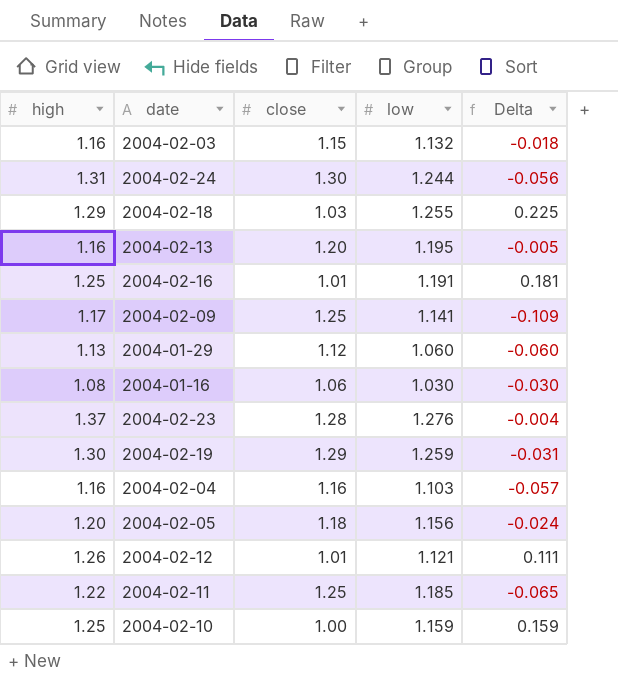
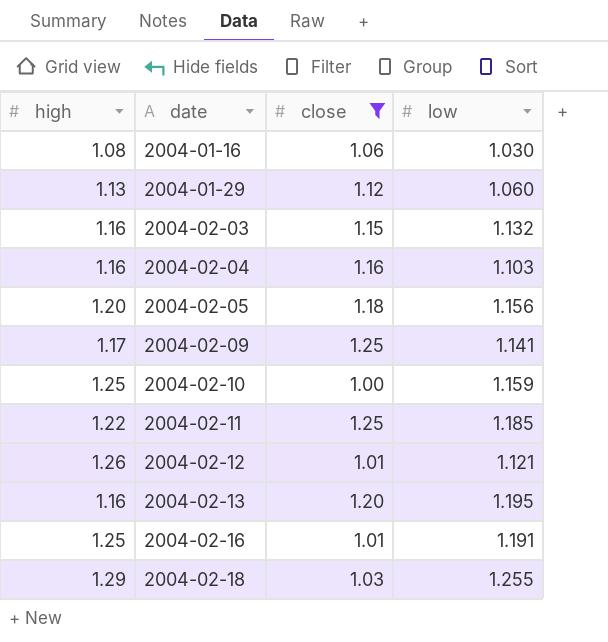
filter: none -> close <= 1.25
row order: none -> date ascending
column Delta | formula: [low] - [close] -> none

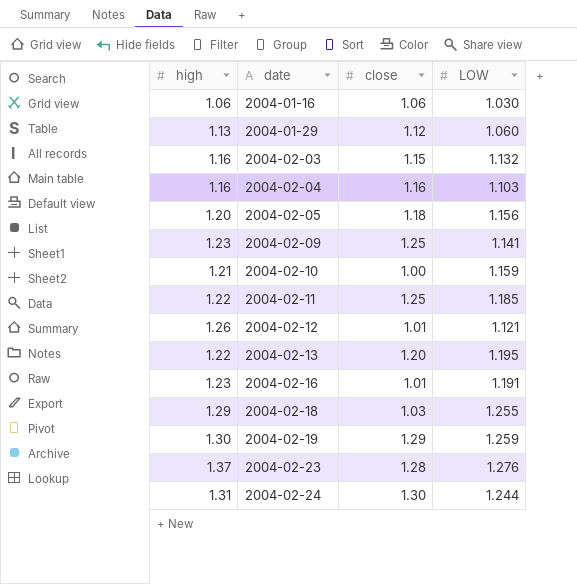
filter: close <= 1.25 -> none
column name: low -> LOW
2004-01-16 | high: 1.08 -> 1.06
2004-02-09 | high: 1.17 -> 1.23
2004-02-10 | high: 1.25 -> 1.21
2004-02-13 | high: 1.16 -> 1.22
2004-02-16 | high: 1.25 -> 1.23

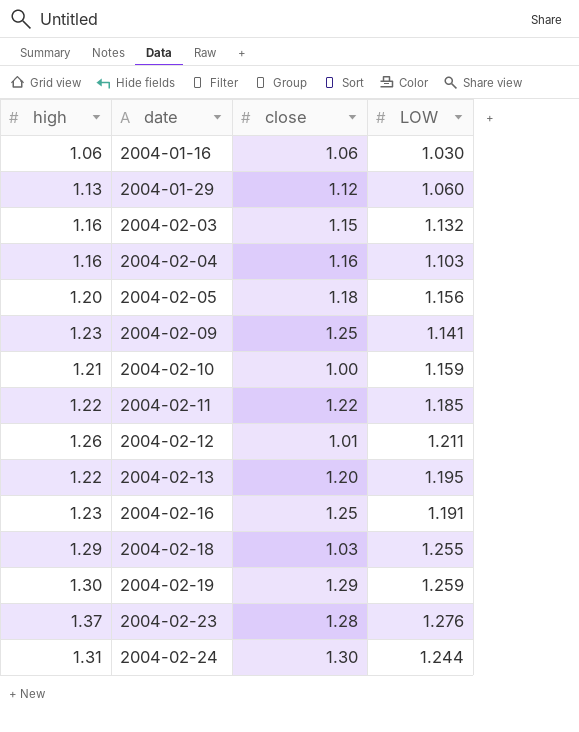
2004-02-11 | close: 1.25 -> 1.22
2004-02-12 | LOW: 1.121 -> 1.211
2004-02-16 | close: 1.01 -> 1.25

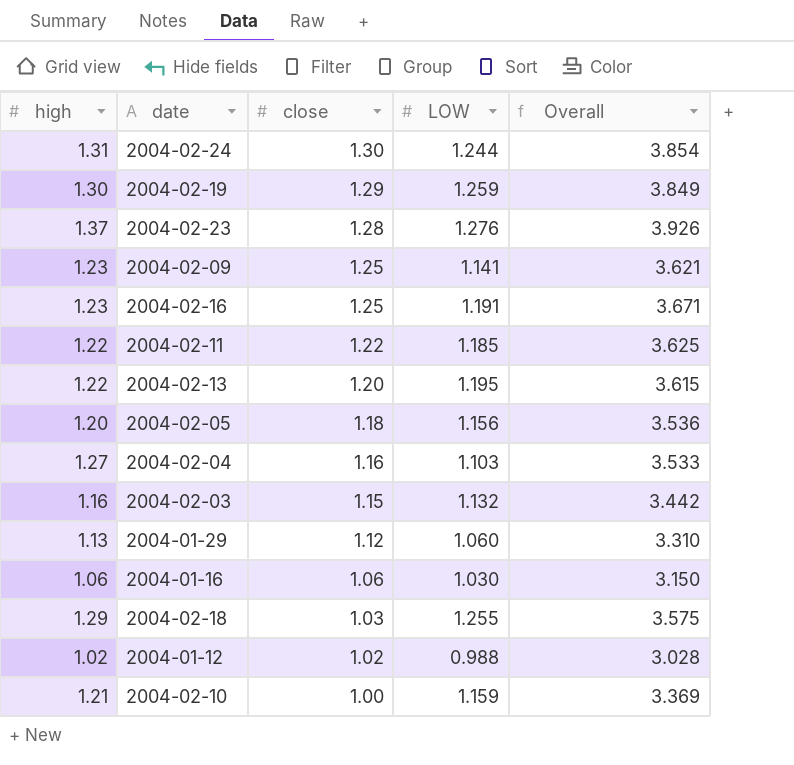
row order: date ascending -> close descending
column Overall | formula: none -> [high] + [close] + [LOW]
row 2004-02-12: 1.26 | 1.01 | 1.211 -> none
2004-02-04 | high: 1.16 -> 1.27
row 2004-01-12: none -> 1.02 | 1.02 | 0.988 | 3.028

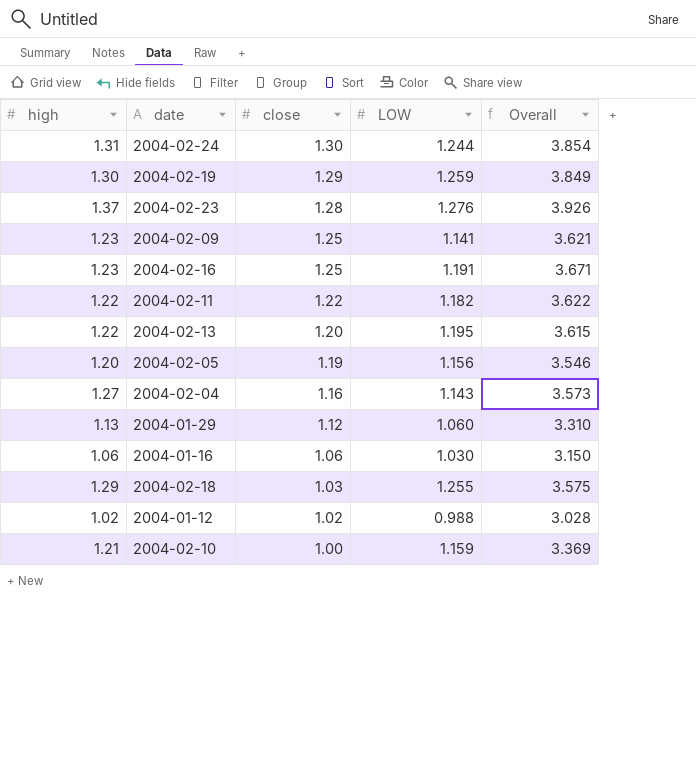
row 2004-02-03: 1.16 | 1.15 | 1.132 | 3.442 -> none
2004-02-11 | LOW: 1.185 -> 1.182
2004-02-11 | Overall: 3.625 -> 3.622
2004-02-05 | close: 1.18 -> 1.19
2004-02-05 | Overall: 3.536 -> 3.546
2004-02-04 | LOW: 1.103 -> 1.143
2004-02-04 | Overall: 3.533 -> 3.573

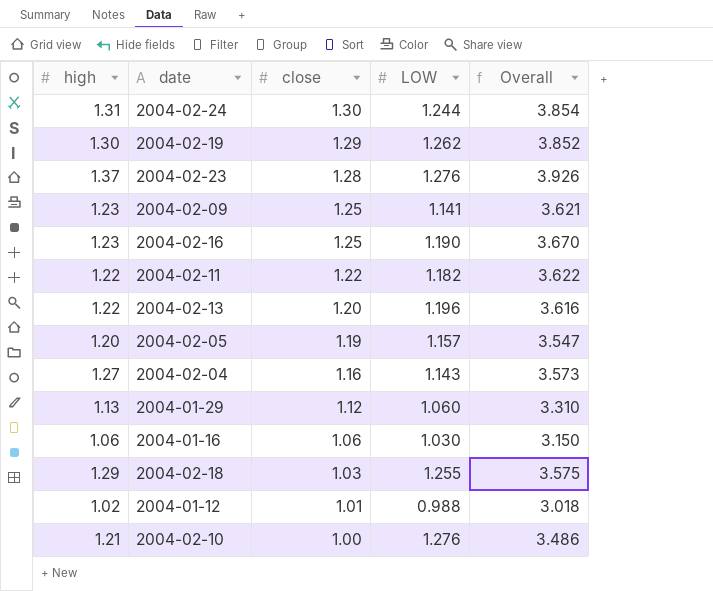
2004-02-19 | LOW: 1.259 -> 1.262
2004-02-19 | Overall: 3.849 -> 3.852
2004-02-16 | LOW: 1.191 -> 1.190
2004-02-16 | Overall: 3.671 -> 3.670
2004-02-13 | LOW: 1.195 -> 1.196
2004-02-13 | Overall: 3.615 -> 3.616
2004-02-05 | LOW: 1.156 -> 1.157
2004-02-05 | Overall: 3.546 -> 3.547
2004-01-12 | close: 1.02 -> 1.01
2004-01-12 | Overall: 3.028 -> 3.018
2004-02-10 | LOW: 1.159 -> 1.276
2004-02-10 | Overall: 3.369 -> 3.486

